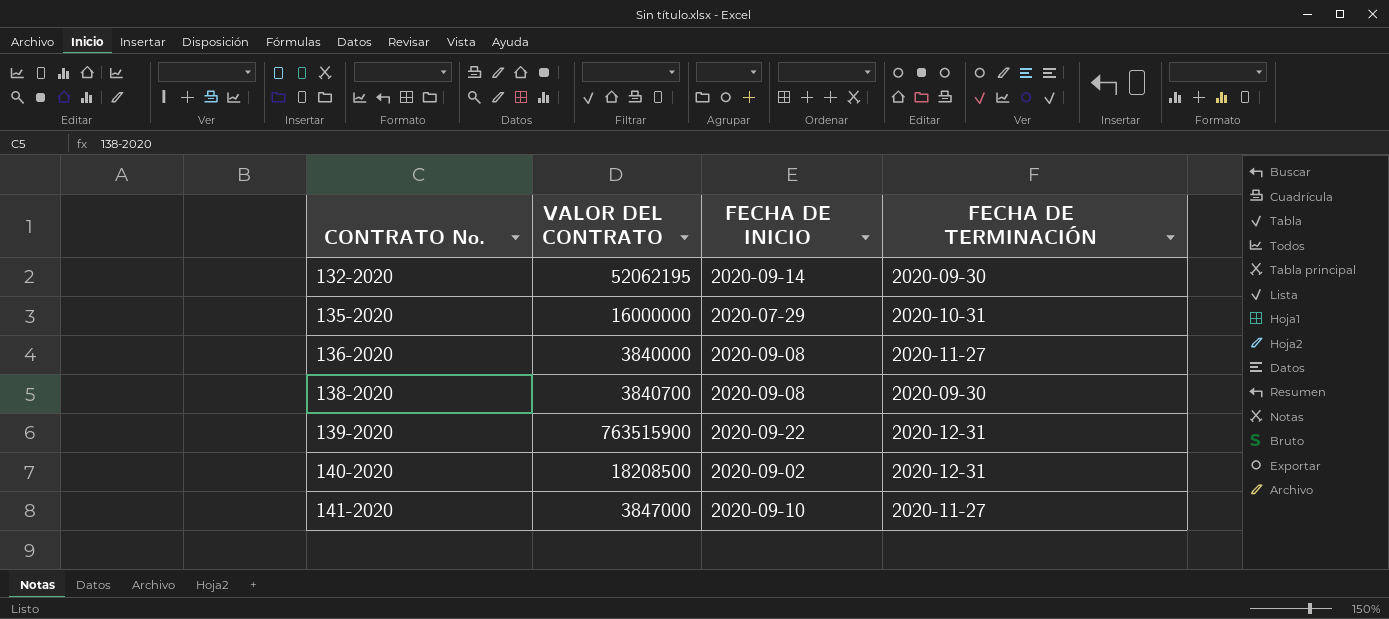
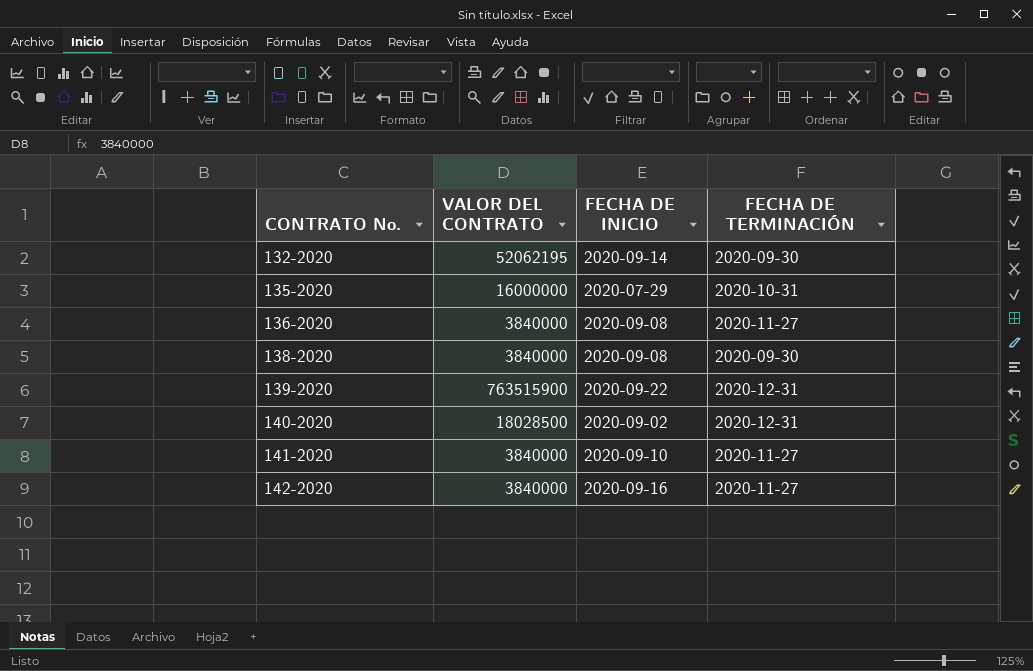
138-2020 | VALOR DEL CONTRATO: 3840700 -> 3840000
140-2020 | VALOR DEL CONTRATO: 18208500 -> 18028500
141-2020 | VALOR DEL CONTRATO: 3847000 -> 3840000
row 142-2020: none -> 3840000 | 2020-09-16 | 2020-11-27

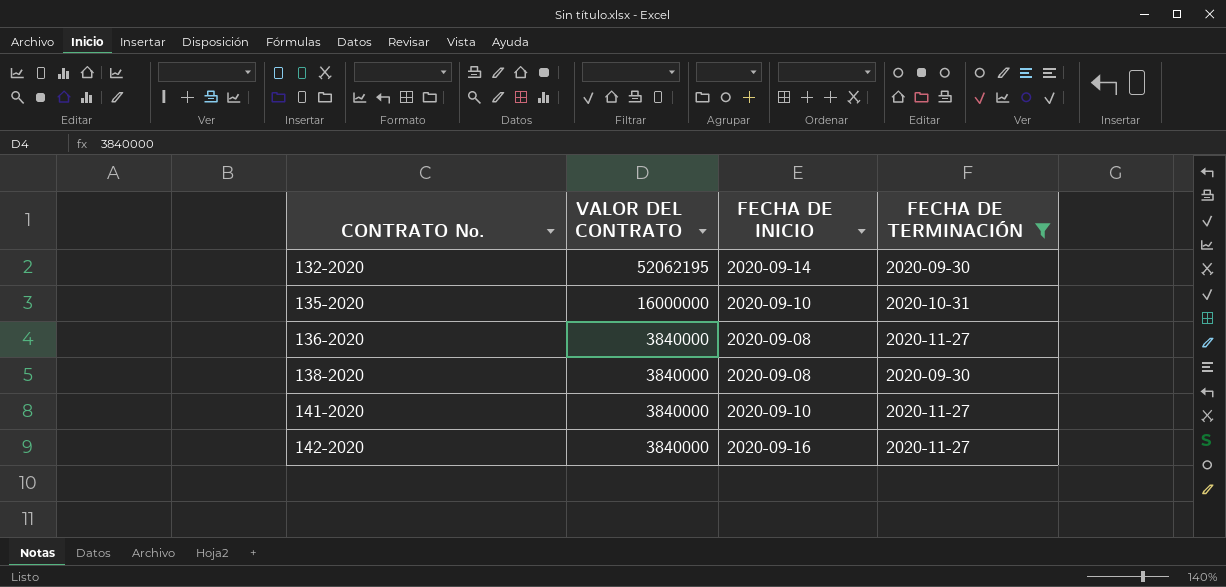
filter: none -> FECHA DE TERMINACIÓN != 2020-12-31
135-2020 | FECHA DE INICIO: 2020-07-29 -> 2020-09-10

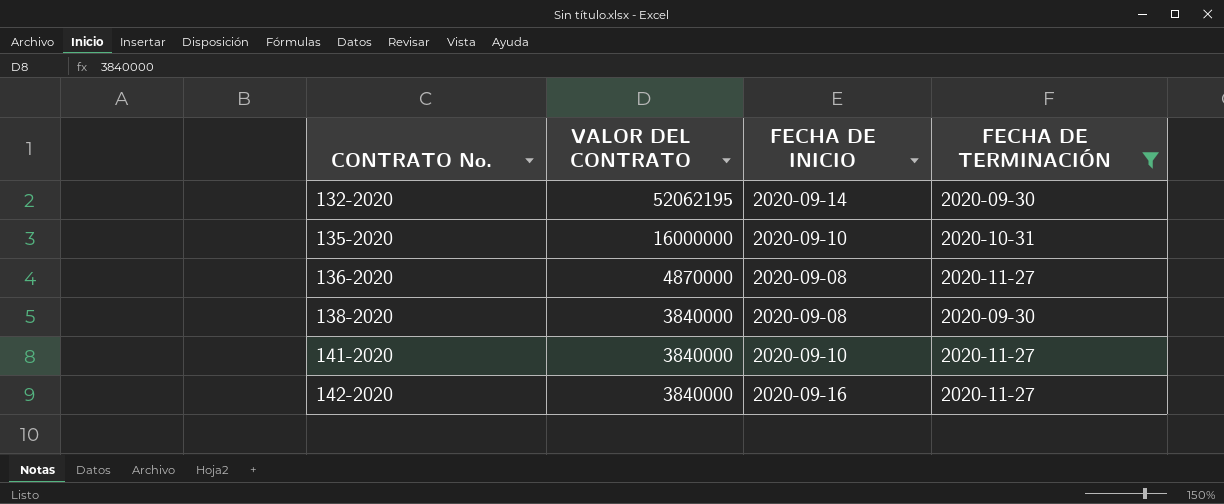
136-2020 | VALOR DEL CONTRATO: 3840000 -> 4870000

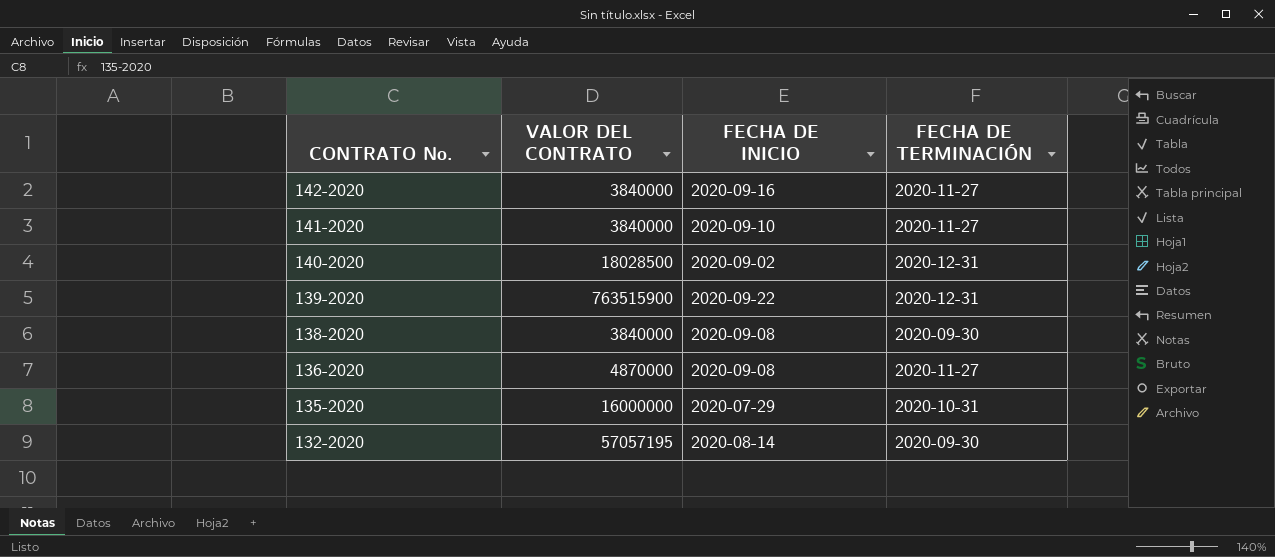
filter: FECHA DE TERMINACIÓN != 2020-12-31 -> none
row order: CONTRATO No. ascending -> CONTRATO No. descending
135-2020 | FECHA DE INICIO: 2020-09-10 -> 2020-07-29
132-2020 | VALOR DEL CONTRATO: 52062195 -> 57057195
132-2020 | FECHA DE INICIO: 2020-09-14 -> 2020-08-14

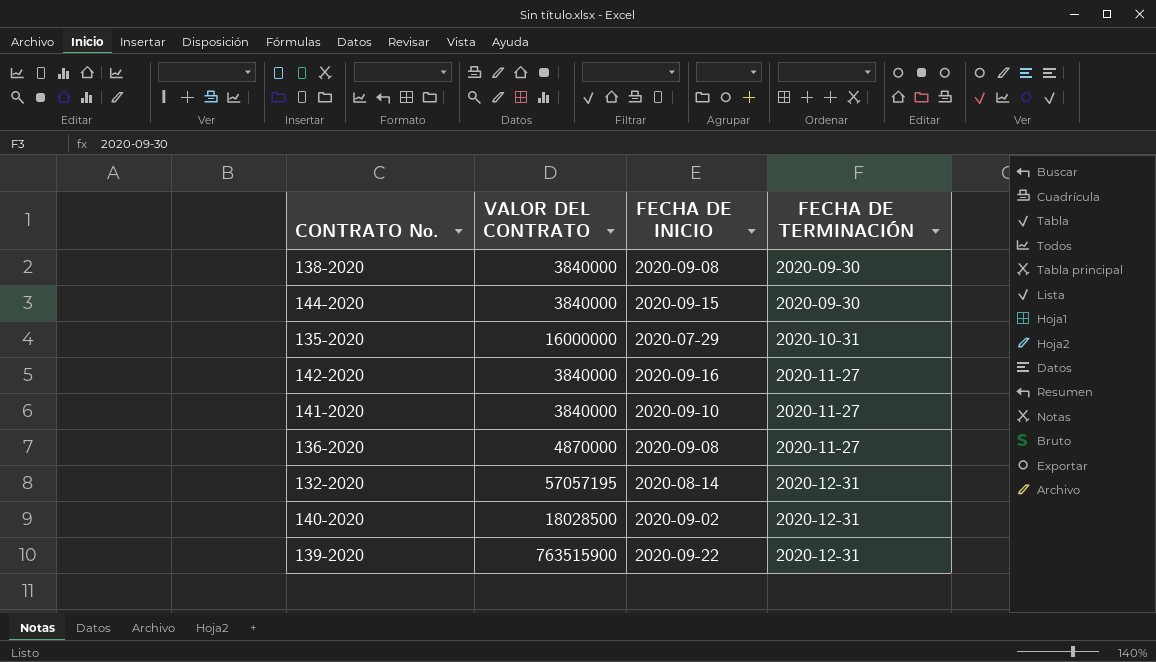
row order: CONTRATO No. descending -> FECHA DE TERMINACIÓN ascending
row 144-2020: none -> 3840000 | 2020-09-15 | 2020-09-30
132-2020 | FECHA DE TERMINACIÓN: 2020-09-30 -> 2020-12-31

